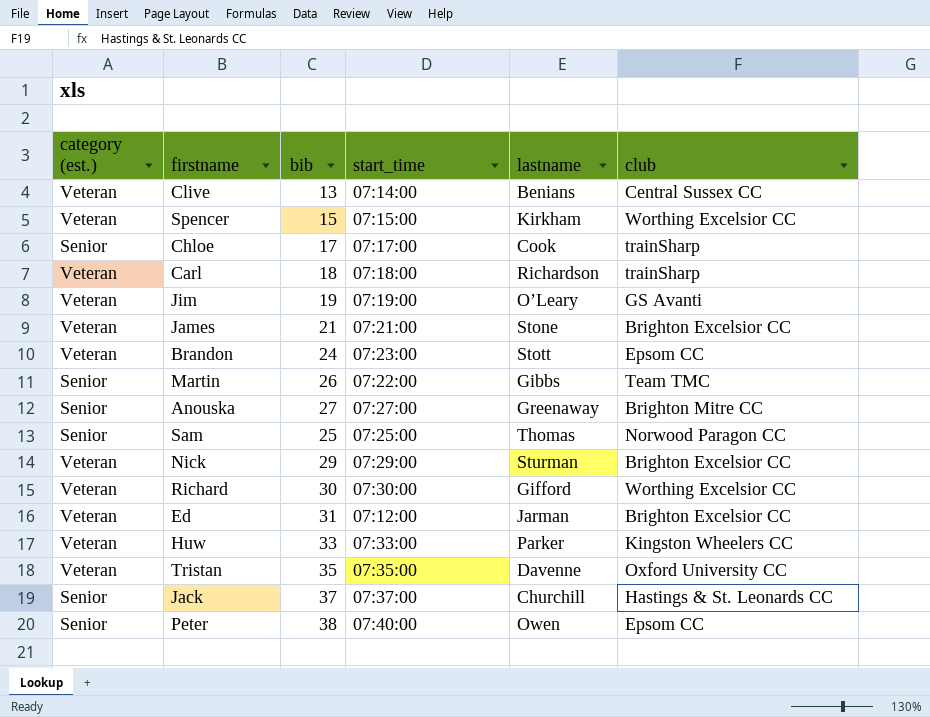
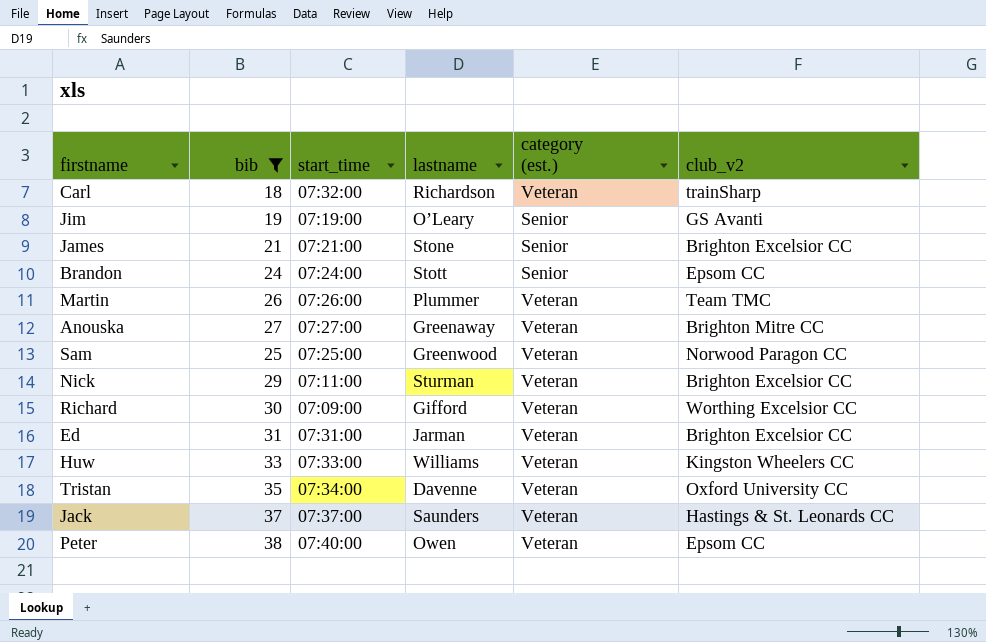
filter: none -> bib >= 18
column category (est.) | position: 1 -> 5
column name: club -> club_v2
Carl | start_time: 07:18:00 -> 07:32:00
Jim | category (est.): Veteran -> Senior
James | category (est.): Veteran -> Senior
Brandon | start_time: 07:23:00 -> 07:24:00
Brandon | category (est.): Veteran -> Senior
Martin | start_time: 07:22:00 -> 07:26:00
Martin | lastname: Gibbs -> Plummer
Martin | category (est.): Senior -> Veteran
Anouska | category (est.): Senior -> Veteran
Sam | lastname: Thomas -> Greenwood
Sam | category (est.): Senior -> Veteran
Nick | start_time: 07:29:00 -> 07:11:00
Richard | start_time: 07:30:00 -> 07:09:00
Ed | start_time: 07:12:00 -> 07:31:00
Huw | lastname: Parker -> Williams
Tristan | start_time: 07:35:00 -> 07:34:00
Jack | lastname: Churchill -> Saunders
Jack | category (est.): Senior -> Veteran
Peter | category (est.): Senior -> Veteran

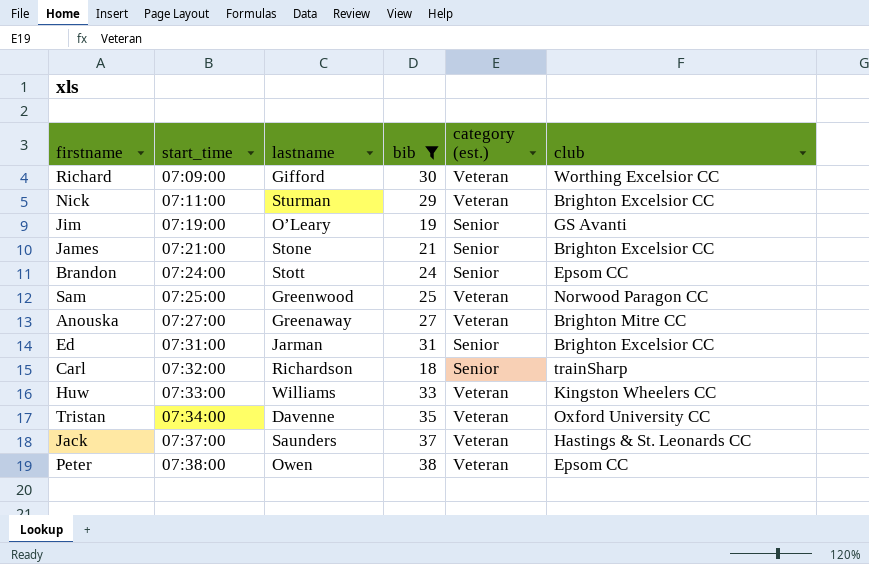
row order: none -> start_time ascending
column bib | position: 2 -> 4
column name: club_v2 -> club
row Martin: 26 | 07:26:00 | Plummer | Veteran | Team TMC -> none
Ed | category (est.): Veteran -> Senior
Carl | category (est.): Veteran -> Senior
Peter | start_time: 07:40:00 -> 07:38:00

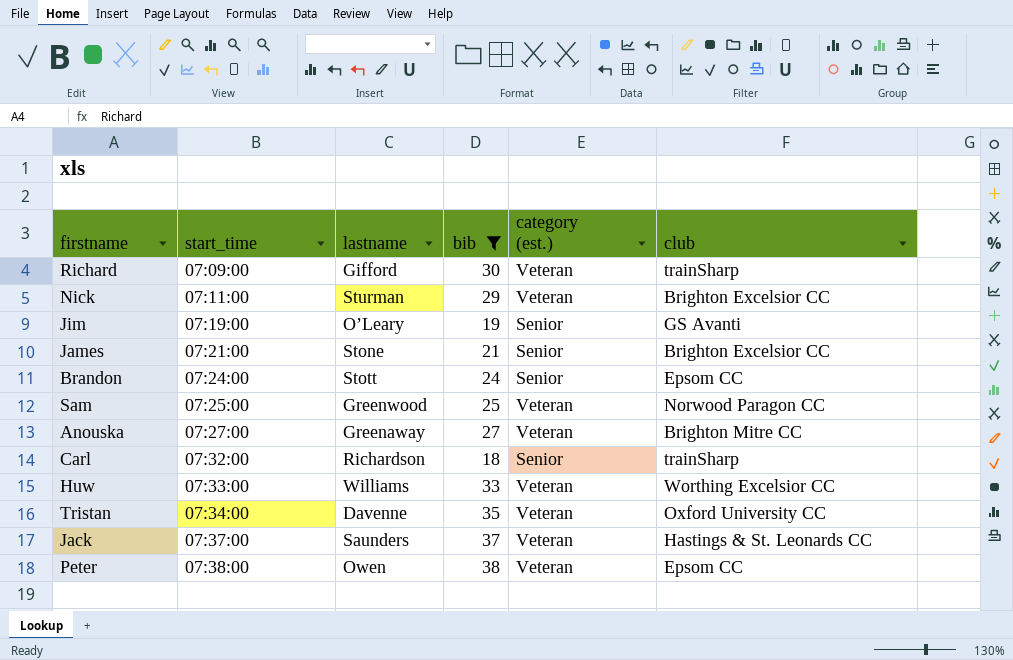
row Ed: 07:31:00 | Jarman | 31 | Senior | Brighton Excelsior CC -> none
Richard | club: Worthing Excelsior CC -> trainSharp
Huw | club: Kingston Wheelers CC -> Worthing Excelsior CC

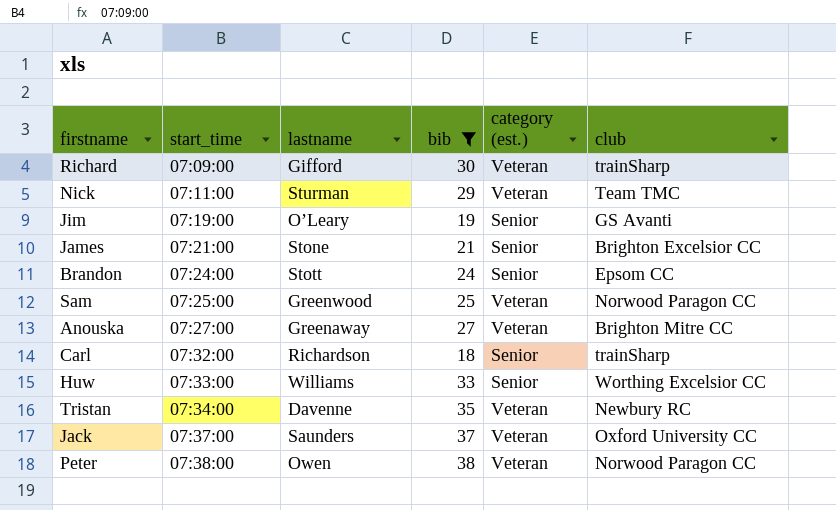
Nick | club: Brighton Excelsior CC -> Team TMC
Huw | category (est.): Veteran -> Senior
Tristan | club: Oxford University CC -> Newbury RC
Jack | club: Hastings & St. Leonards CC -> Oxford University CC
Peter | club: Epsom CC -> Norwood Paragon CC

